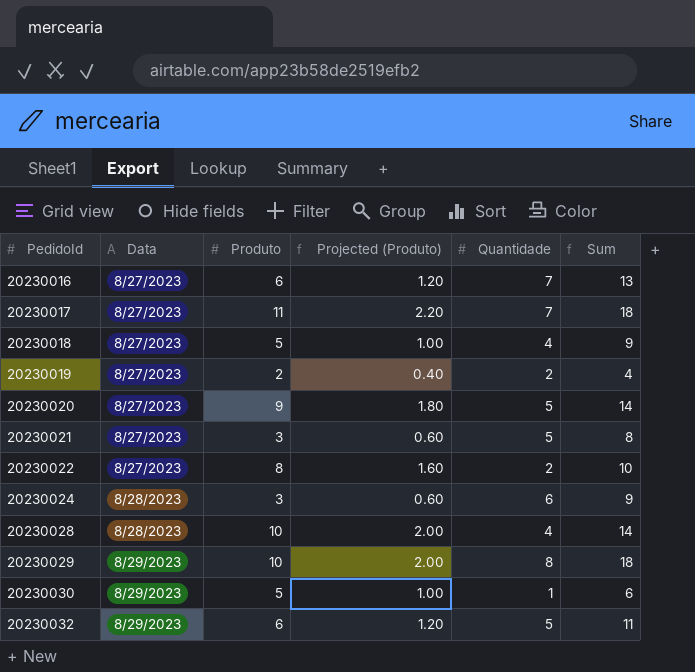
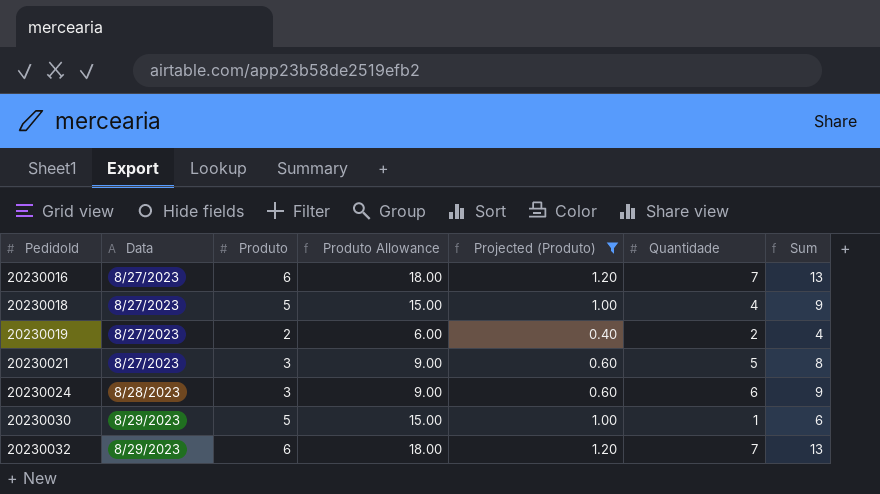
filter: none -> Projected (Produto) <= 1.20
column Produto Allowance | formula: none -> [Produto] * 3
20230032 | Quantidade: 5 -> 7
20230032 | Sum: 11 -> 13

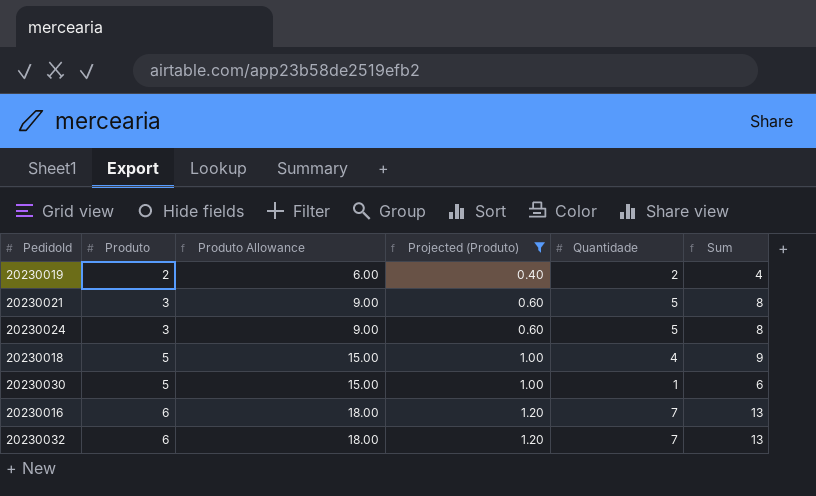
row order: PedidoId ascending -> Produto ascending
column Data | position: 2 -> none
20230024 | Quantidade: 6 -> 5
20230024 | Sum: 9 -> 8

